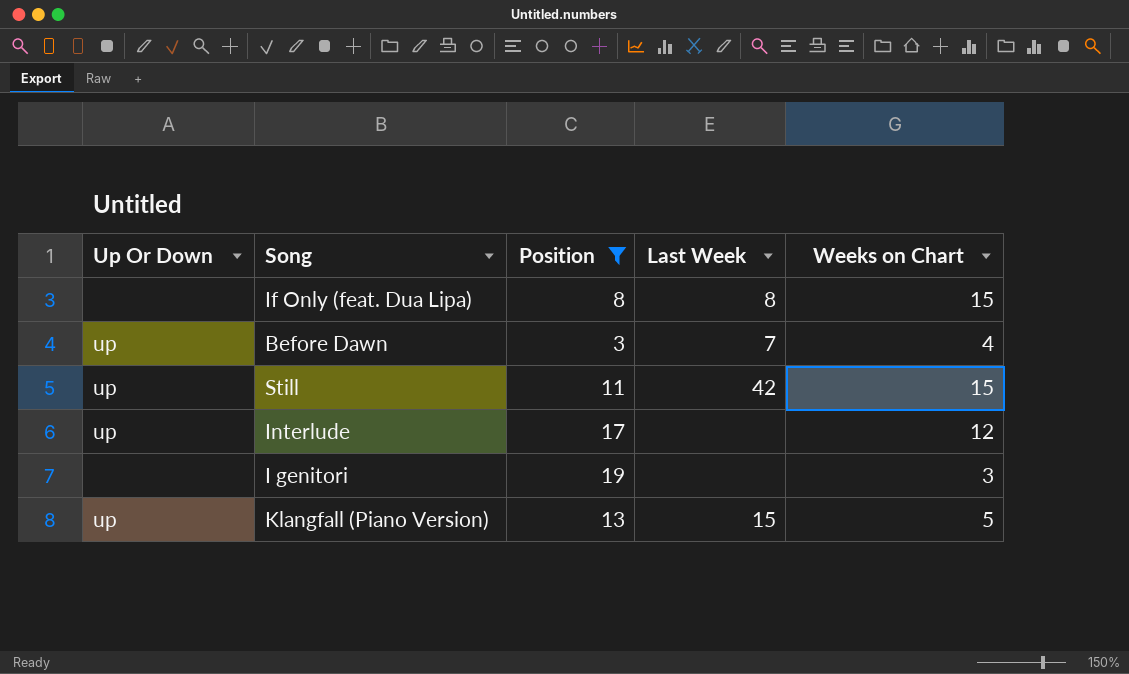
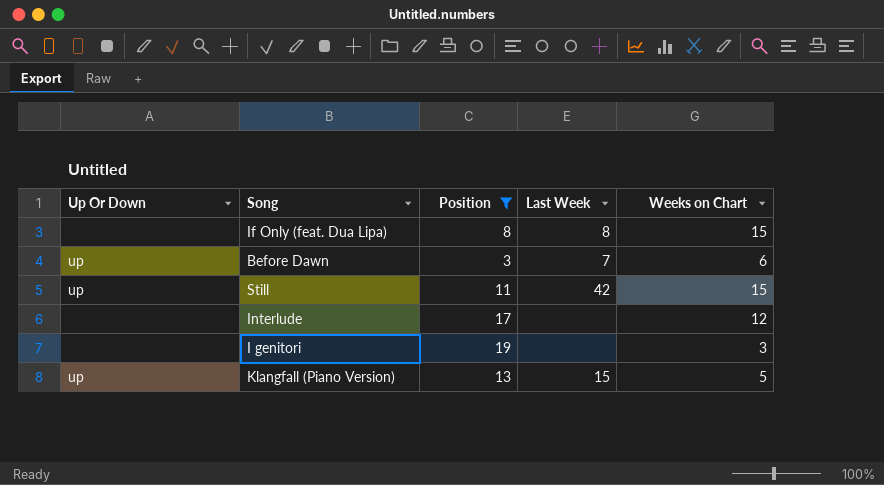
Before Dawn | Weeks on Chart: 4 -> 6
Interlude | Up Or Down: up -> none

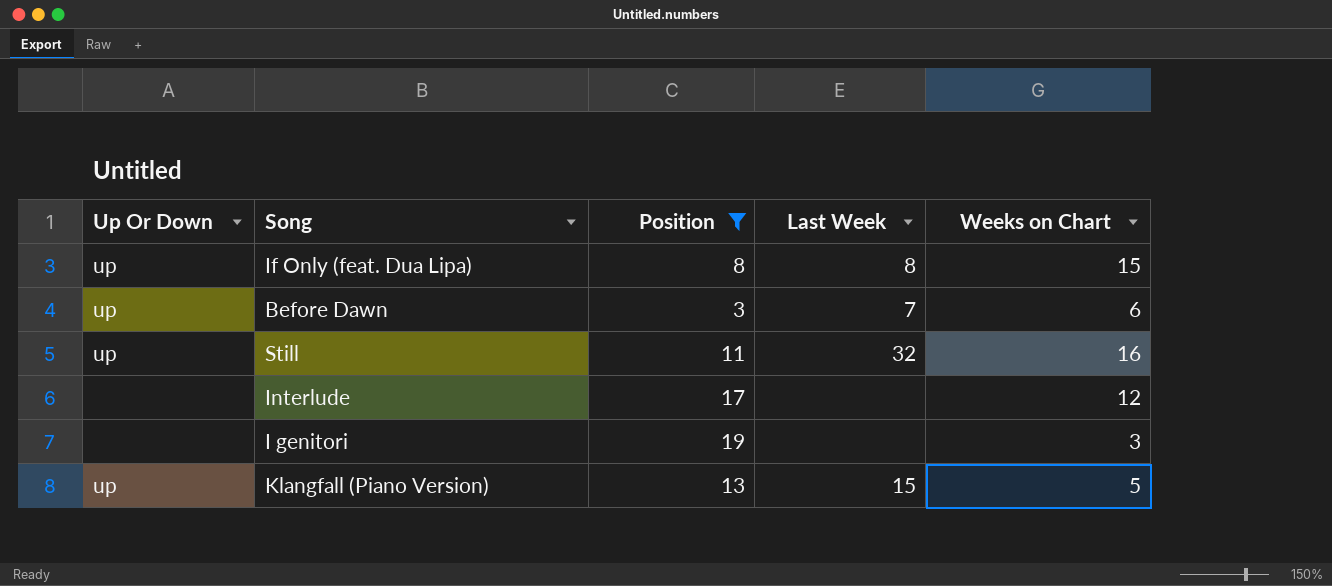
If Only (feat. Dua Lipa) | Up Or Down: none -> up
Still | Last Week: 42 -> 32
Still | Weeks on Chart: 15 -> 16

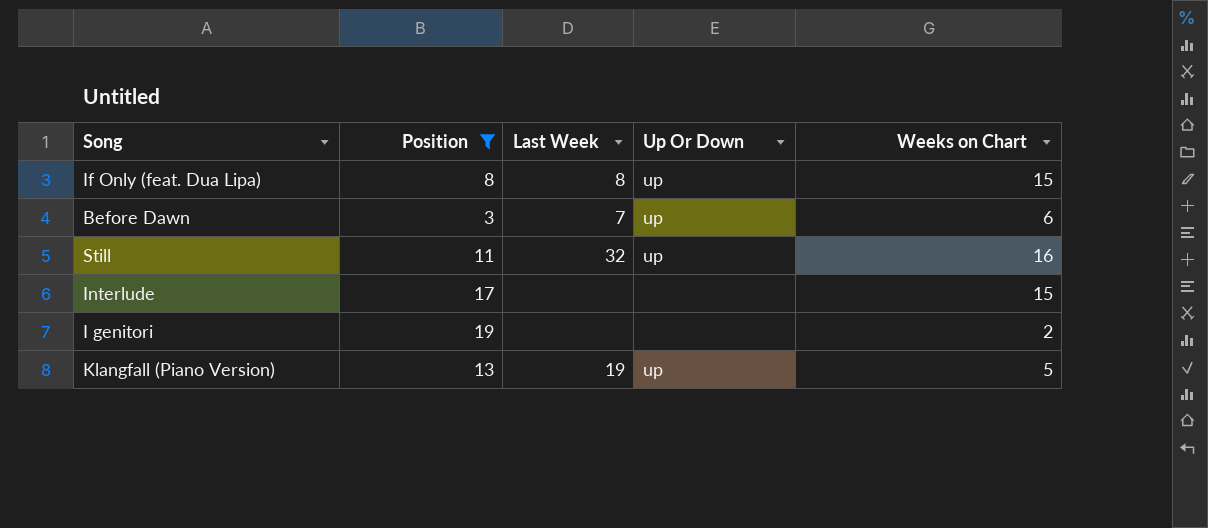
column Up Or Down | position: 1 -> 4
Interlude | Weeks on Chart: 12 -> 15
I genitori | Weeks on Chart: 3 -> 2
Klangfall (Piano Version) | Last Week: 15 -> 19

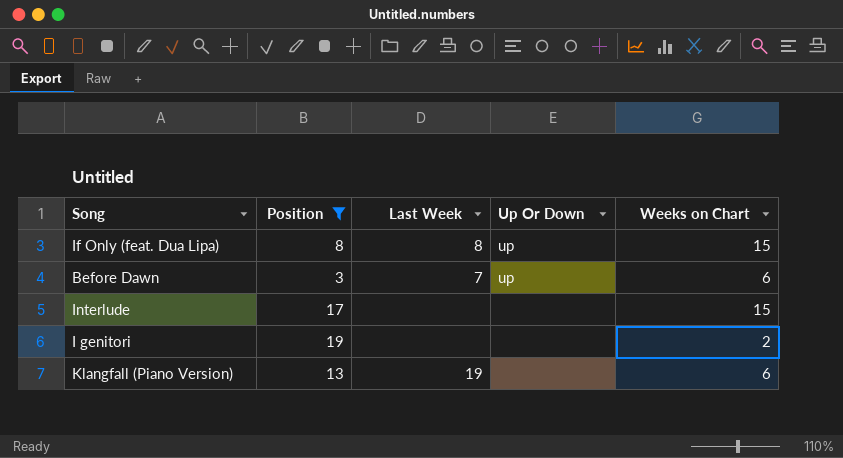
row Still: 11 | 32 | up | 16 -> none
Klangfall (Piano Version) | Up Or Down: up -> none
Klangfall (Piano Version) | Weeks on Chart: 5 -> 6

